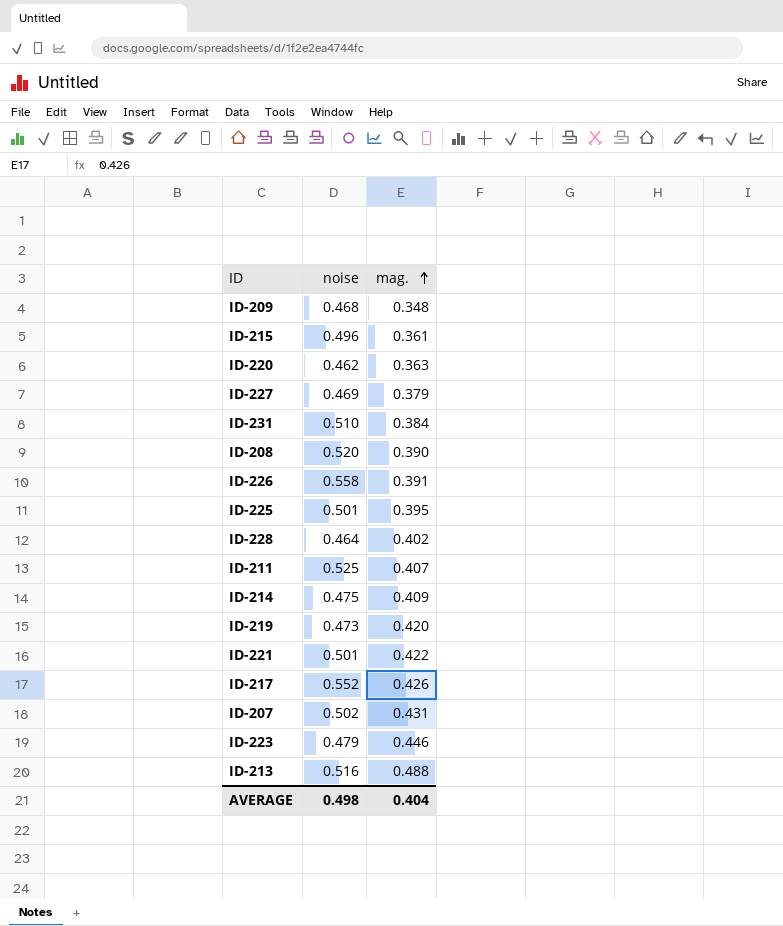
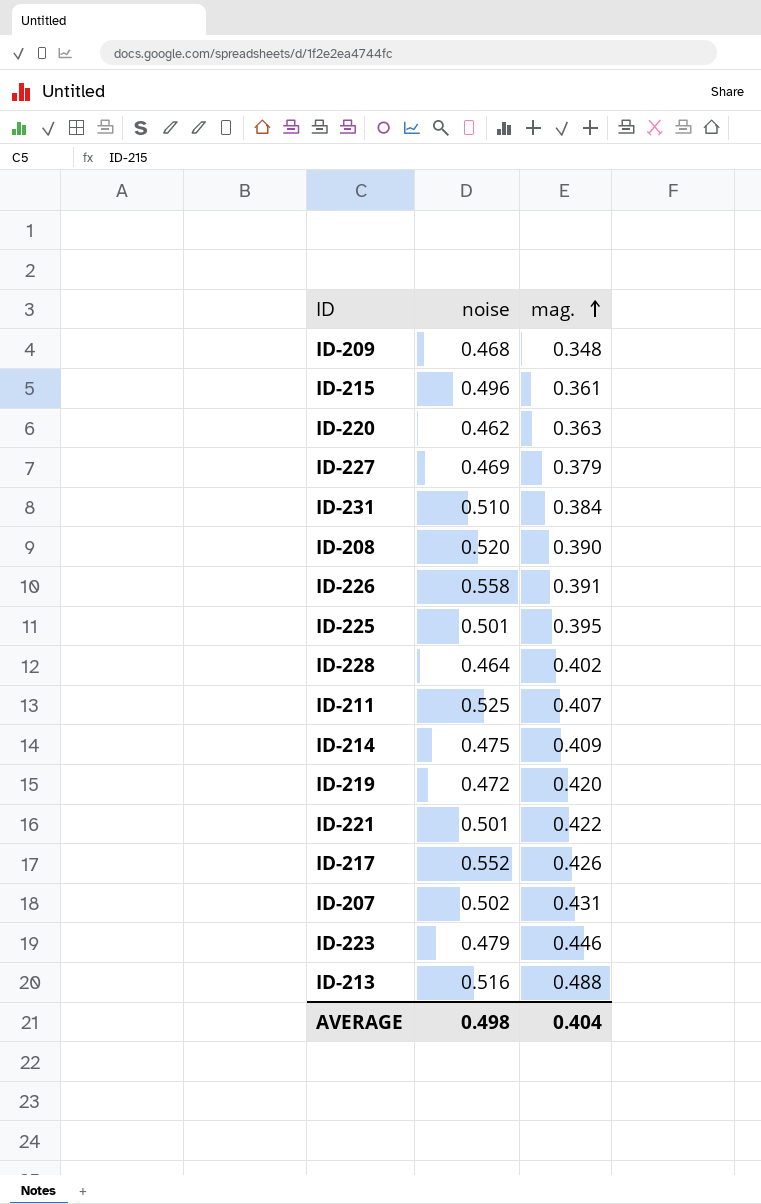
ID-219 | noise: 0.473 -> 0.472

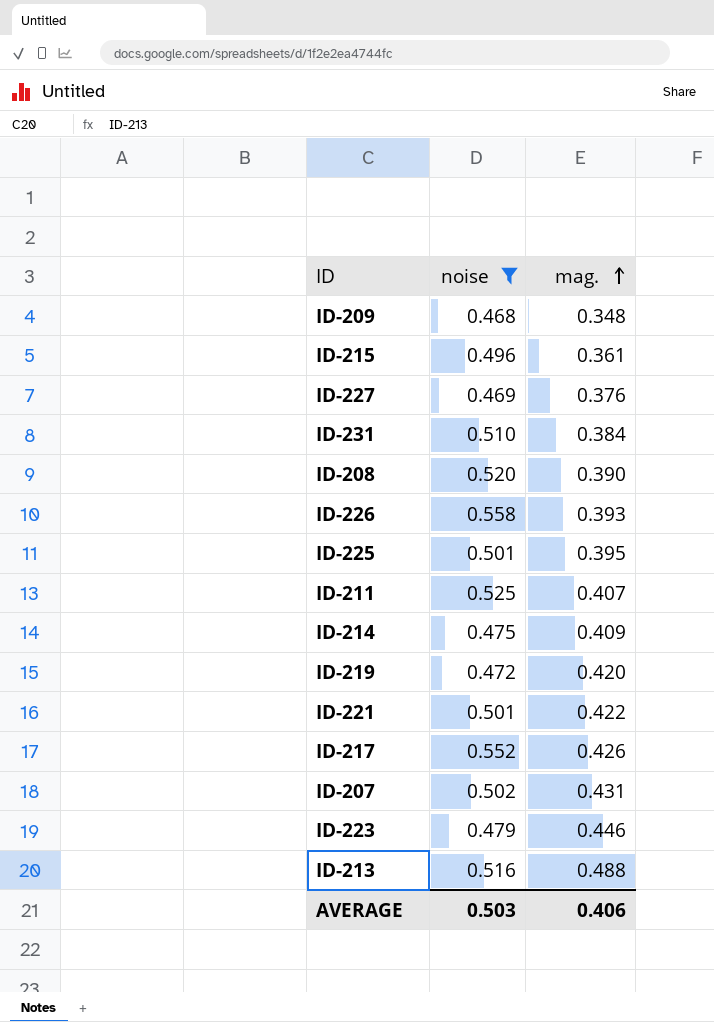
filter: none -> noise >= 0.468
ID-227 | mag.: 0.379 -> 0.376
ID-226 | mag.: 0.391 -> 0.393
AVERAGE | noise: 0.498 -> 0.503
AVERAGE | mag.: 0.404 -> 0.406

